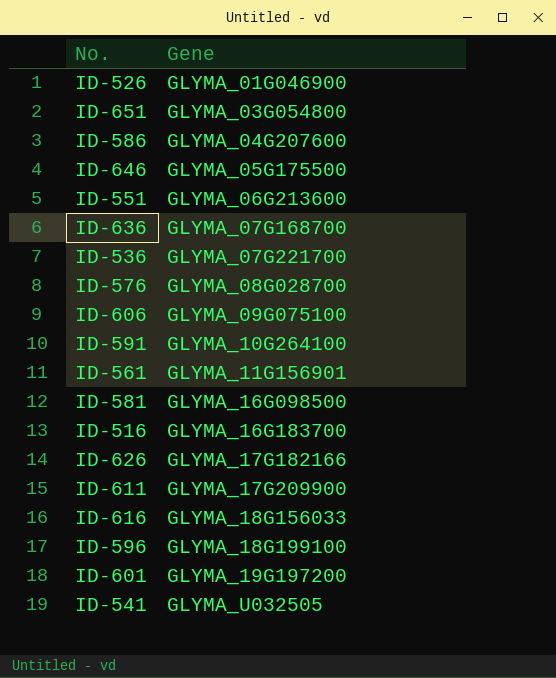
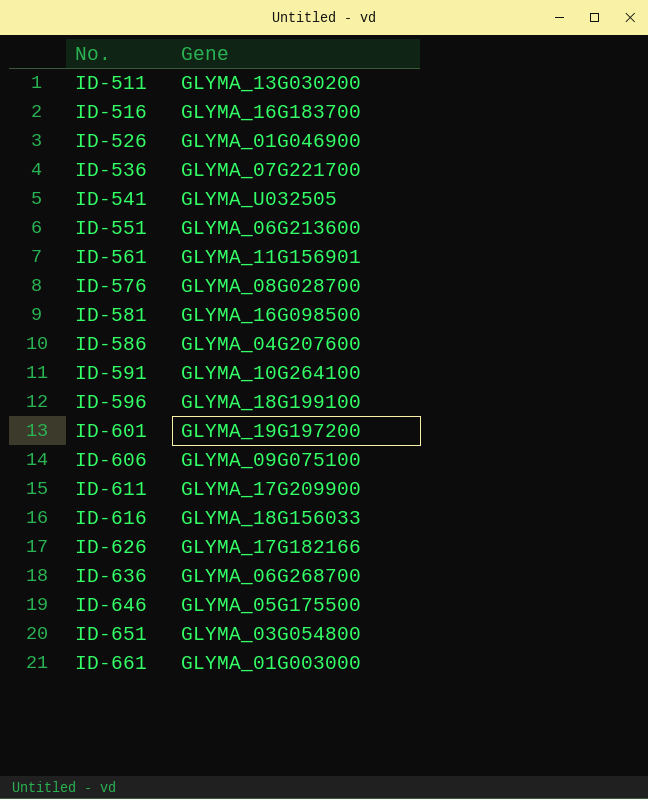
row order: Gene ascending -> No. ascending
row ID-511: none -> GLYMA_13G030200
ID-636 | Gene: GLYMA_07G168700 -> GLYMA_06G268700
row ID-661: none -> GLYMA_01G003000

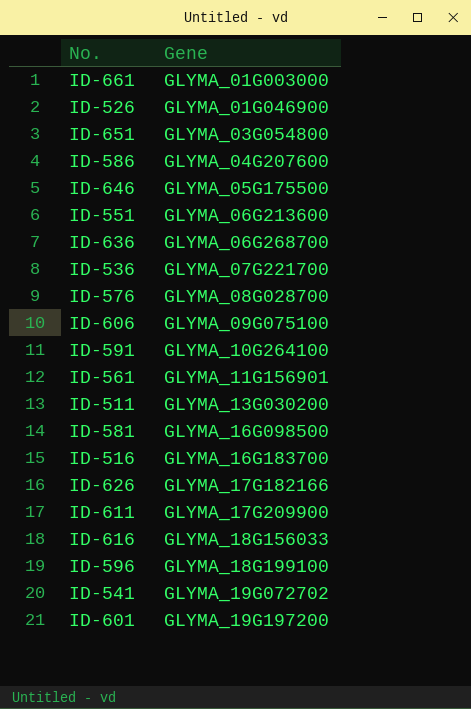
row order: No. ascending -> Gene ascending
ID-541 | Gene: GLYMA_U032505 -> GLYMA_19G072702

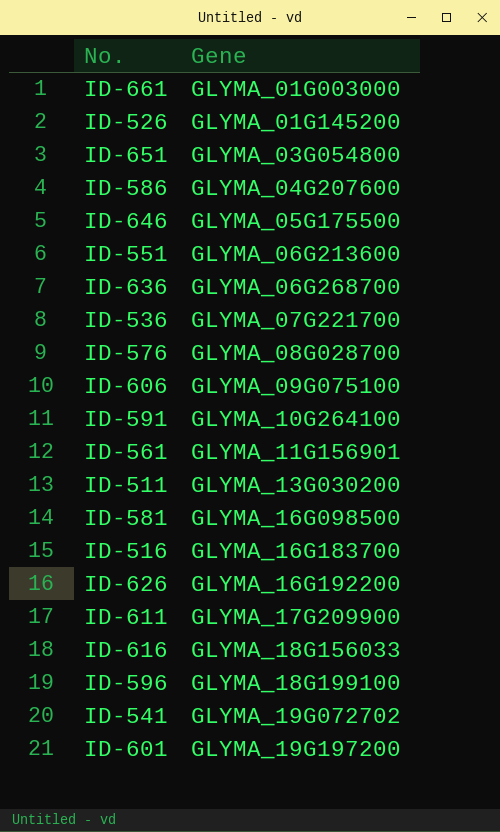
ID-526 | Gene: GLYMA_01G046900 -> GLYMA_01G145200
ID-626 | Gene: GLYMA_17G182166 -> GLYMA_16G192200

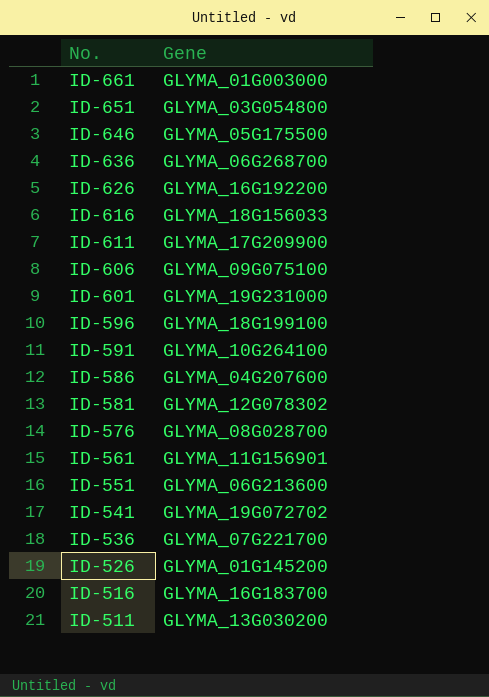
row order: Gene ascending -> No. descending
ID-601 | Gene: GLYMA_19G197200 -> GLYMA_19G231000
ID-581 | Gene: GLYMA_16G098500 -> GLYMA_12G078302

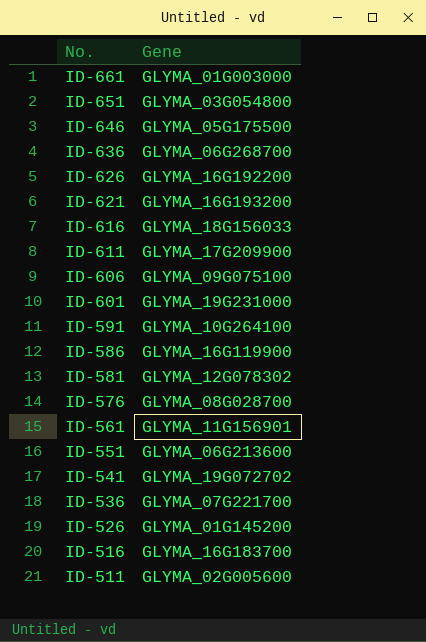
row ID-596: GLYMA_18G199100 -> none
row ID-621: none -> GLYMA_16G193200
ID-586 | Gene: GLYMA_04G207600 -> GLYMA_16G119900
ID-511 | Gene: GLYMA_13G030200 -> GLYMA_02G005600

